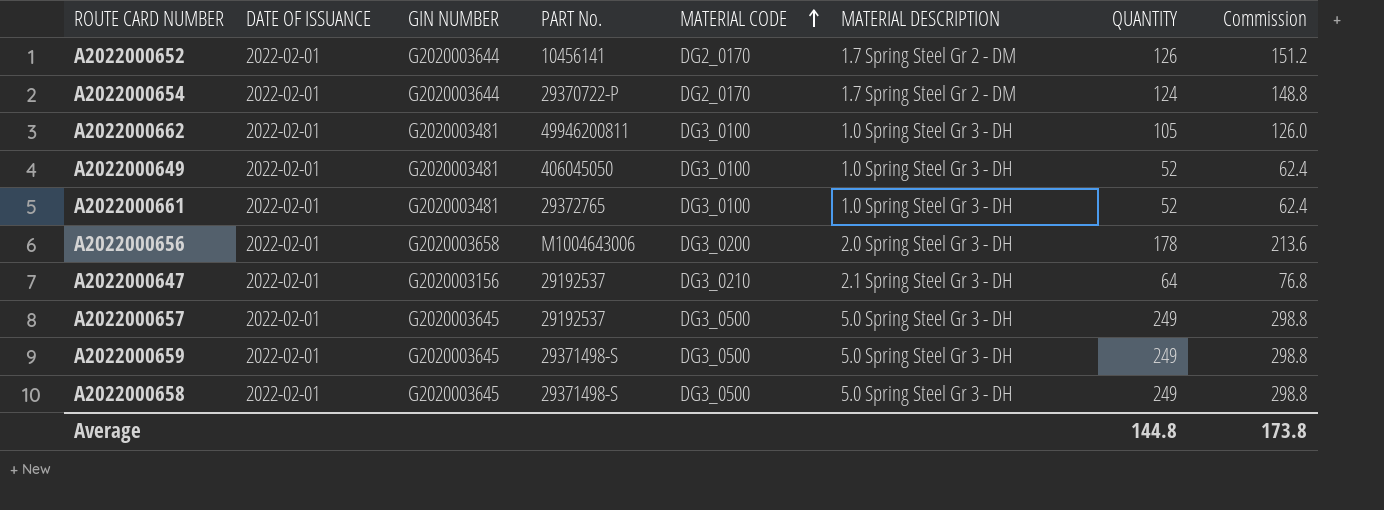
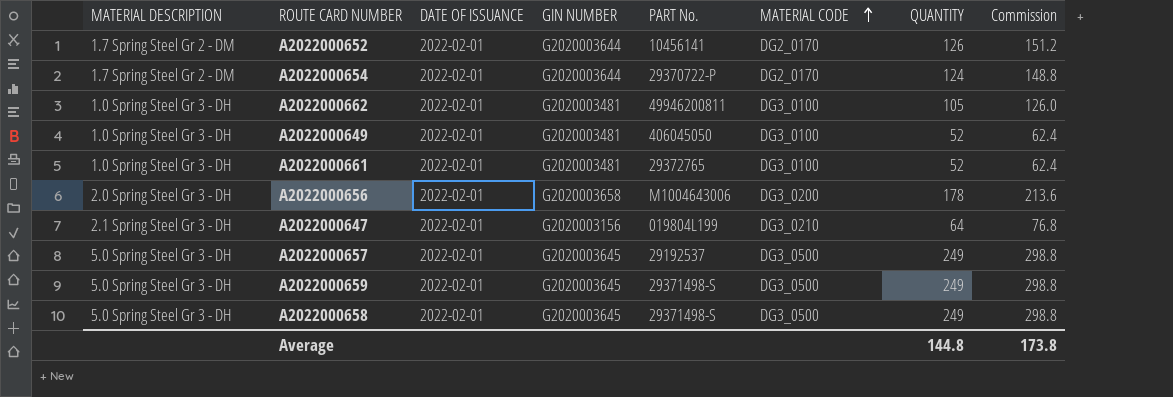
column MATERIAL DESCRIPTION | position: 6 -> 1
A2022000647 | PART No.: 29192537 -> 019804L199

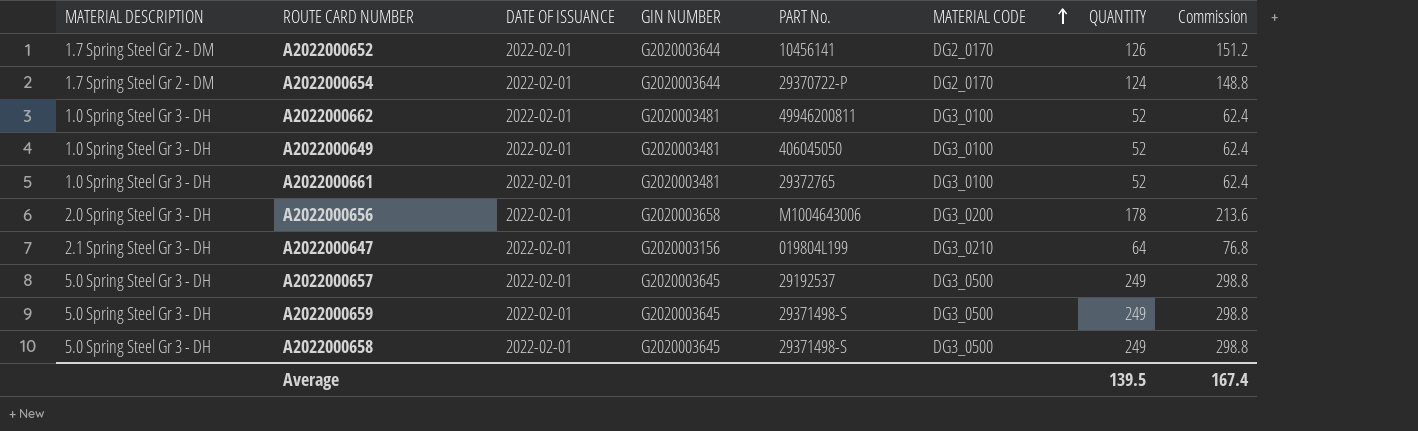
A2022000662 | QUANTITY: 105 -> 52
A2022000662 | Commission: 126.0 -> 62.4
Average | QUANTITY: 144.8 -> 139.5
Average | Commission: 173.8 -> 167.4

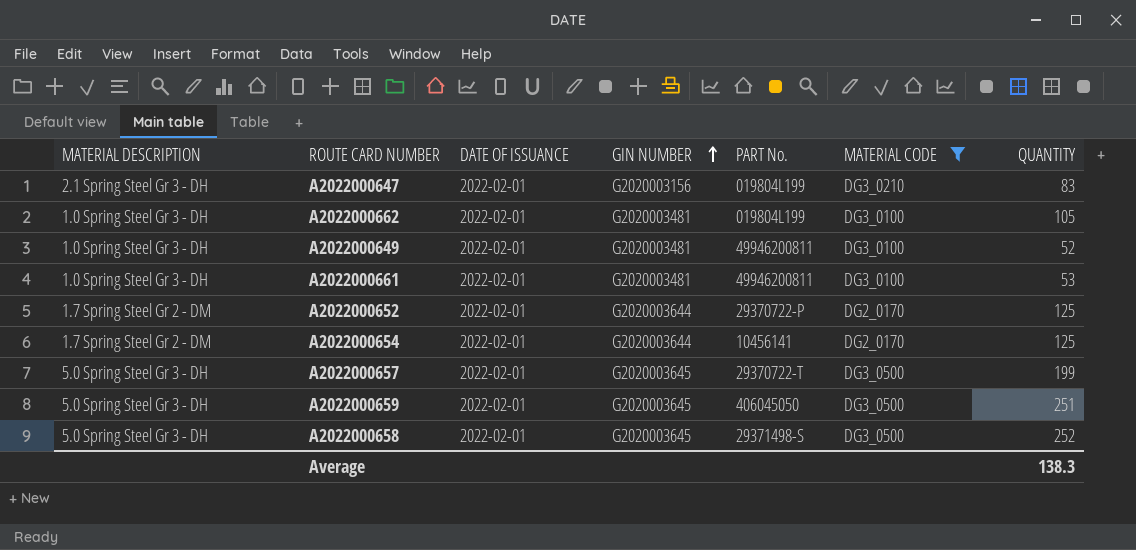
filter: none -> MATERIAL CODE != DG3_0200
row order: MATERIAL CODE ascending -> GIN NUMBER ascending
column Commission | formula: [QUANTITY] * 1.2 -> none
A2022000647 | QUANTITY: 64 -> 83
A2022000662 | PART No.: 49946200811 -> 019804L199
A2022000662 | QUANTITY: 52 -> 105
A2022000649 | PART No.: 406045050 -> 49946200811
A2022000661 | PART No.: 29372765 -> 49946200811
A2022000661 | QUANTITY: 52 -> 53
A2022000652 | PART No.: 10456141 -> 29370722-P
A2022000652 | QUANTITY: 126 -> 125
A2022000654 | PART No.: 29370722-P -> 10456141
A2022000654 | QUANTITY: 124 -> 125
A2022000657 | PART No.: 29192537 -> 29370722-T
A2022000657 | QUANTITY: 249 -> 199
A2022000659 | PART No.: 29371498-S -> 406045050
A2022000659 | QUANTITY: 249 -> 251
A2022000658 | QUANTITY: 249 -> 252
Average | QUANTITY: 139.5 -> 138.3

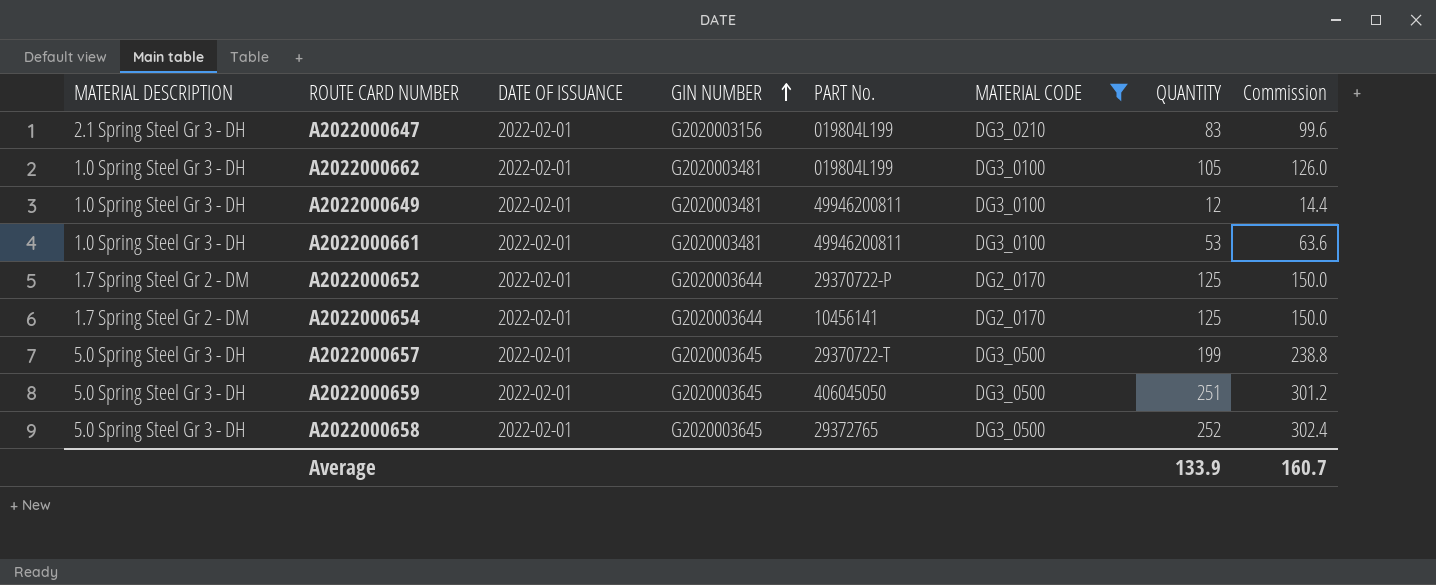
column Commission | formula: none -> [QUANTITY] * 1.2
A2022000649 | QUANTITY: 52 -> 12
A2022000658 | PART No.: 29371498-S -> 29372765
Average | QUANTITY: 138.3 -> 133.9

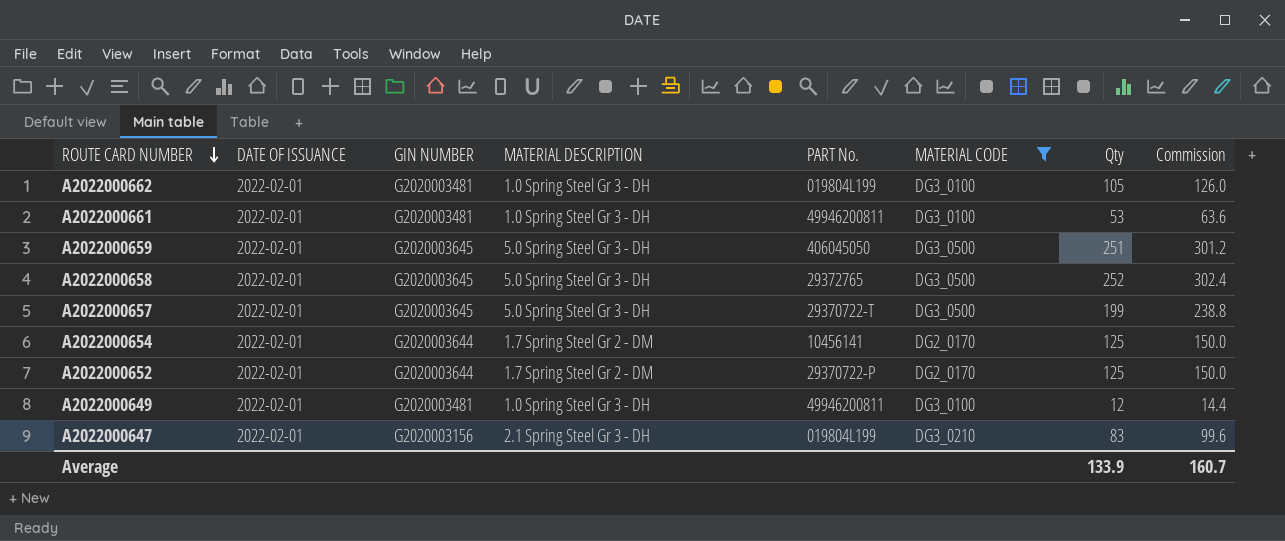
row order: GIN NUMBER ascending -> ROUTE CARD NUMBER descending
column MATERIAL DESCRIPTION | position: 1 -> 4
column name: QUANTITY -> Qty

